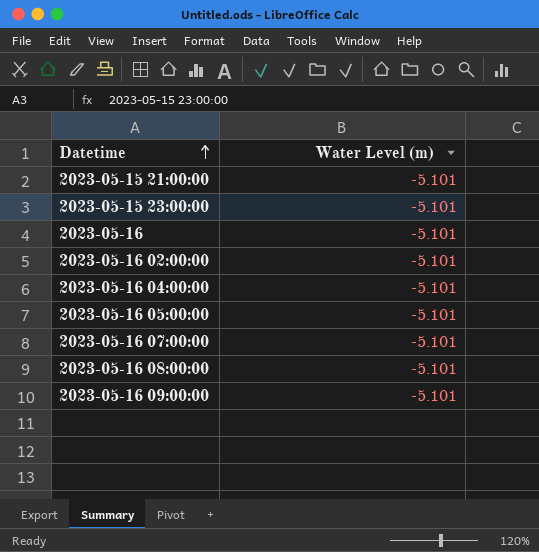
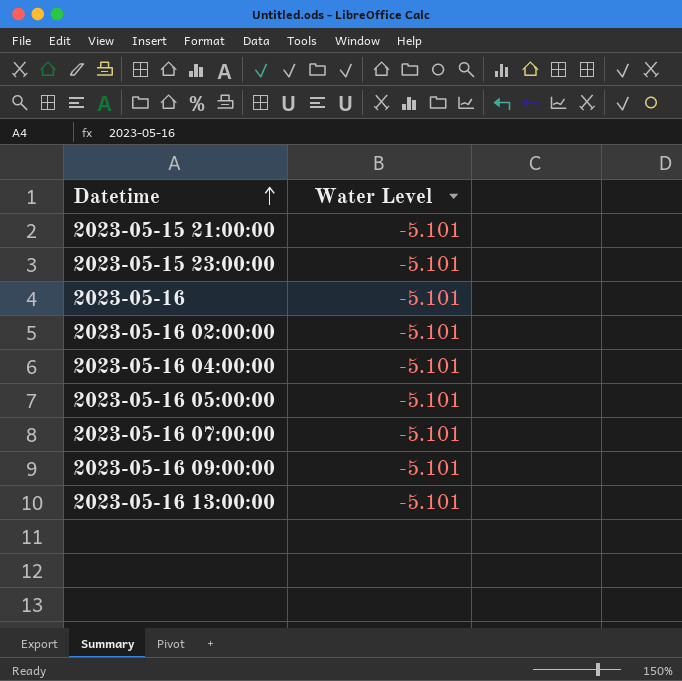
column name: Water Level (m) -> Water Level
row 2023-05-16 08:00:00: -5.101 -> none
row 2023-05-16 13:00:00: none -> -5.101

